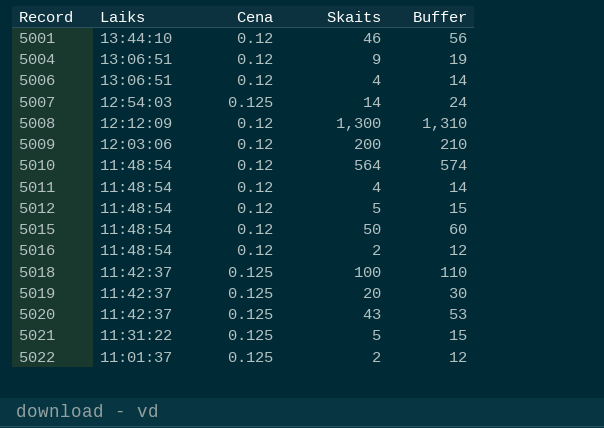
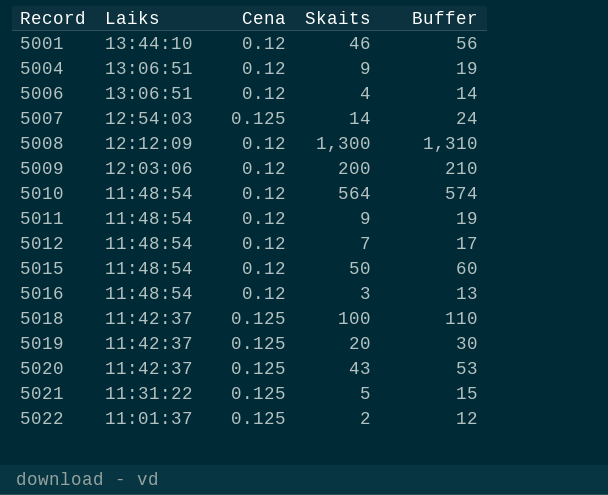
5011 | Skaits: 4 -> 9
5011 | Buffer: 14 -> 19
5012 | Skaits: 5 -> 7
5012 | Buffer: 15 -> 17
5016 | Skaits: 2 -> 3
5016 | Buffer: 12 -> 13

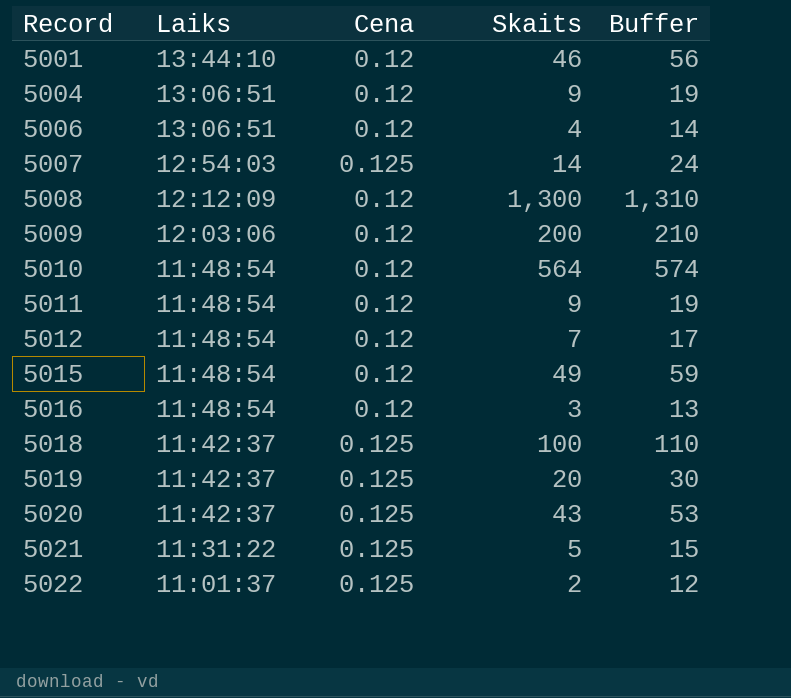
5015 | Skaits: 50 -> 49
5015 | Buffer: 60 -> 59

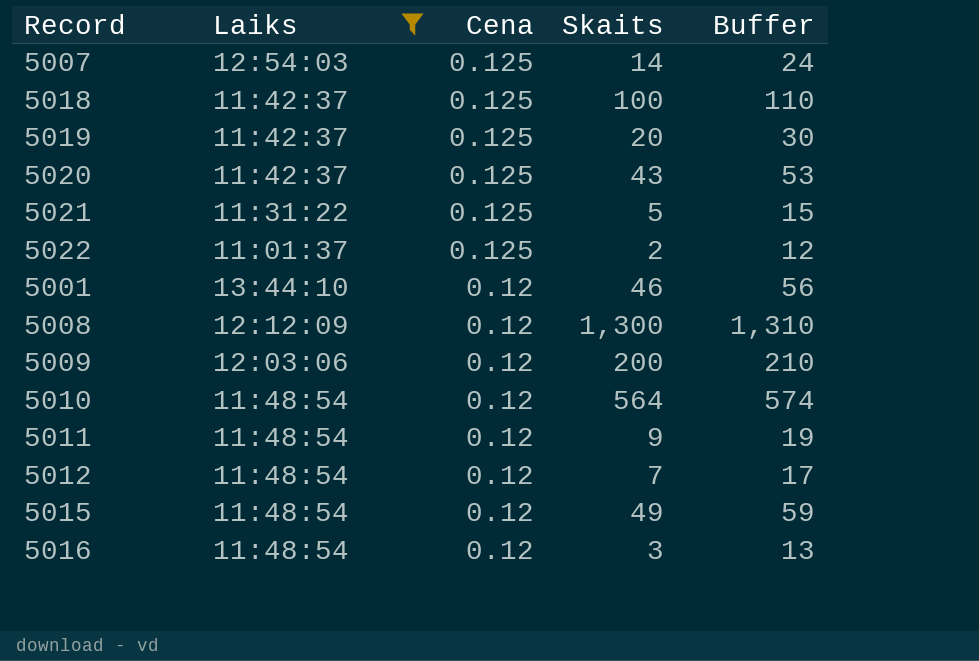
filter: none -> Laiks != 13:06:51
row order: Record ascending -> Cena descending

